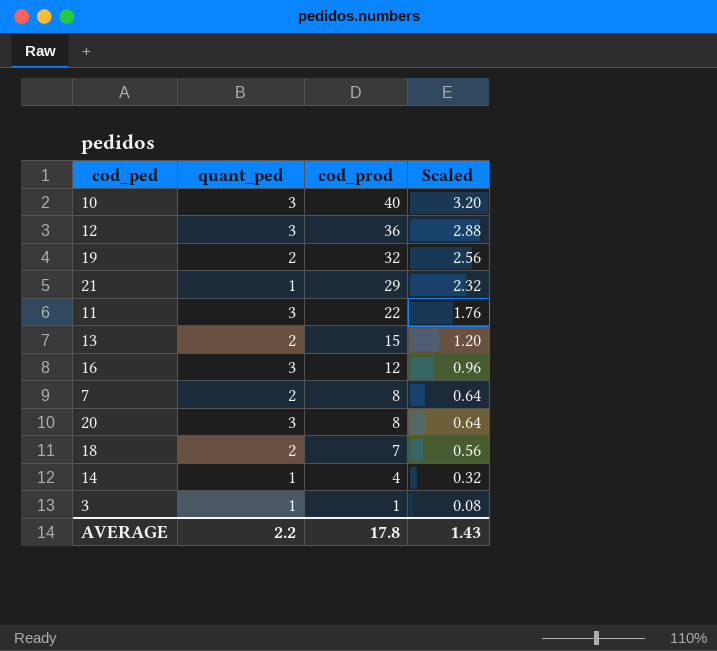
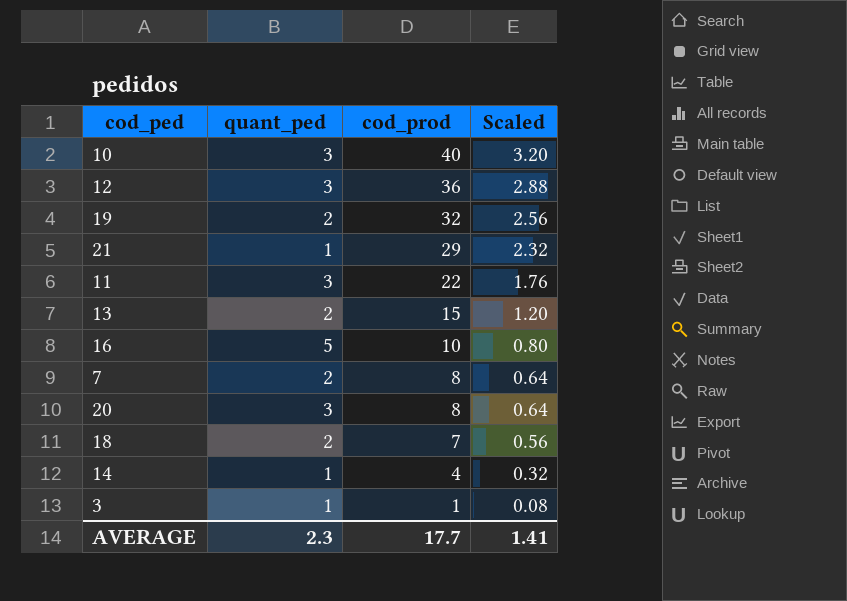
16 | quant_ped: 3 -> 5
16 | cod_prod: 12 -> 10
16 | Scaled: 0.96 -> 0.80
AVERAGE | quant_ped: 2.2 -> 2.3
AVERAGE | cod_prod: 17.8 -> 17.7
AVERAGE | Scaled: 1.43 -> 1.41

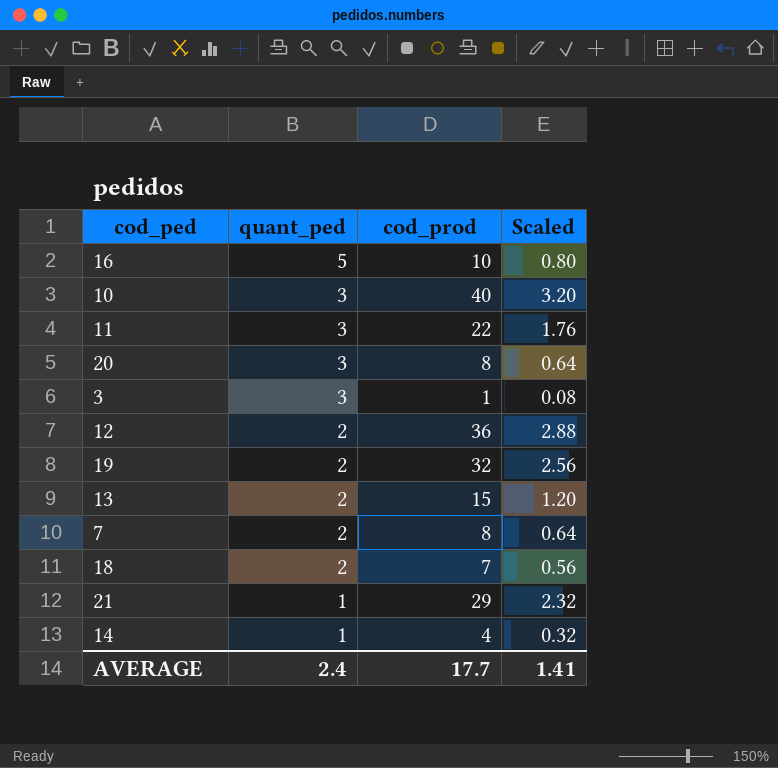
row order: cod_prod descending -> quant_ped descending
3 | quant_ped: 1 -> 3
12 | quant_ped: 3 -> 2
AVERAGE | quant_ped: 2.3 -> 2.4

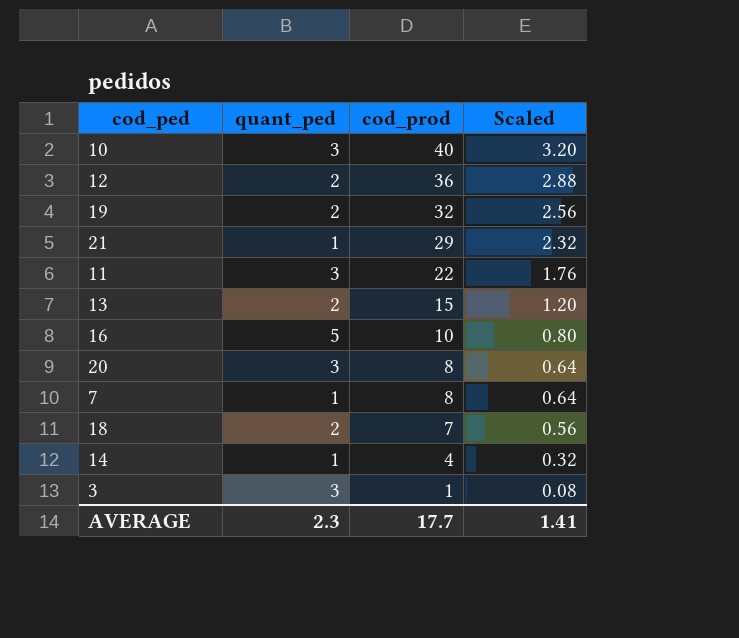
row order: quant_ped descending -> cod_prod descending
7 | quant_ped: 2 -> 1
AVERAGE | quant_ped: 2.4 -> 2.3

